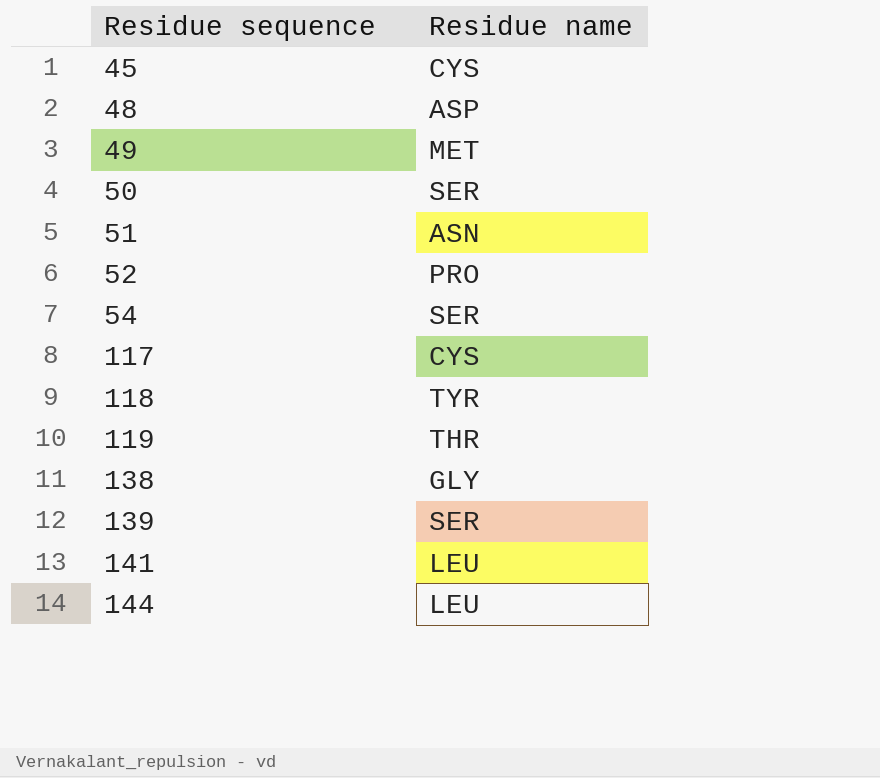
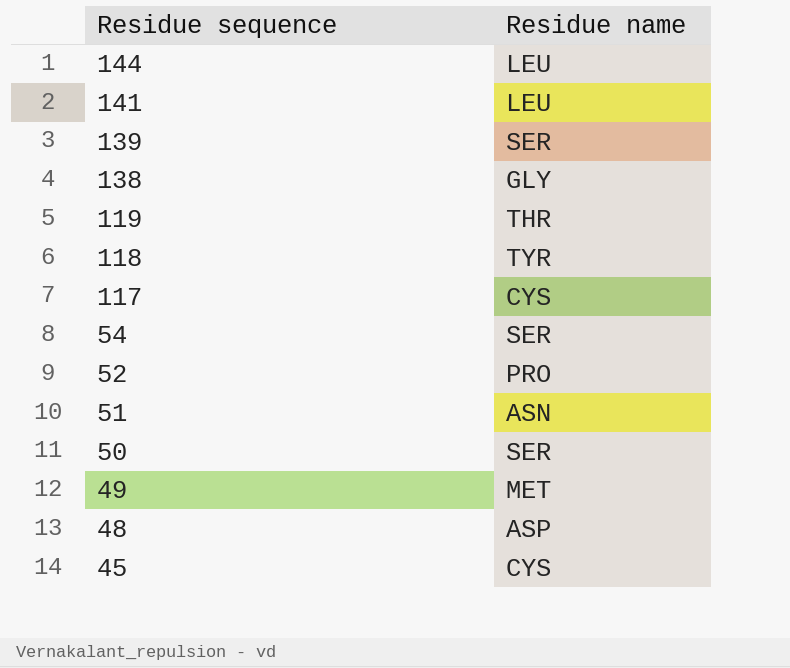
row order: Residue sequence ascending -> Residue sequence descending

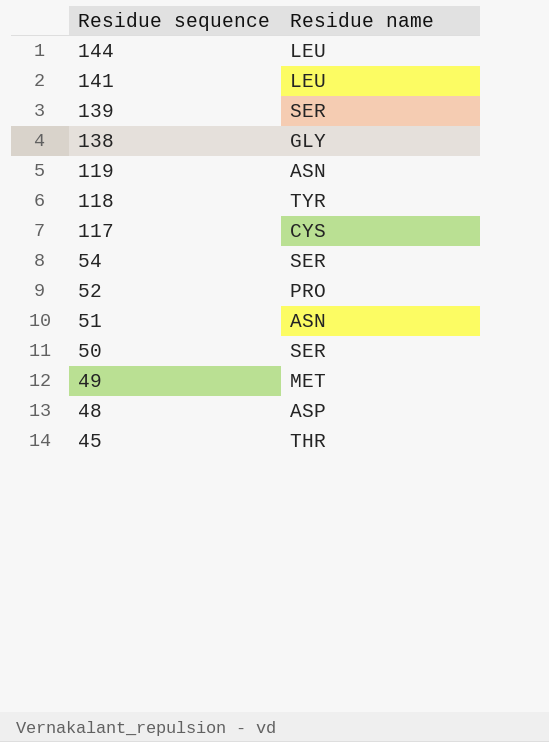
119 | Residue name: THR -> ASN
45 | Residue name: CYS -> THR

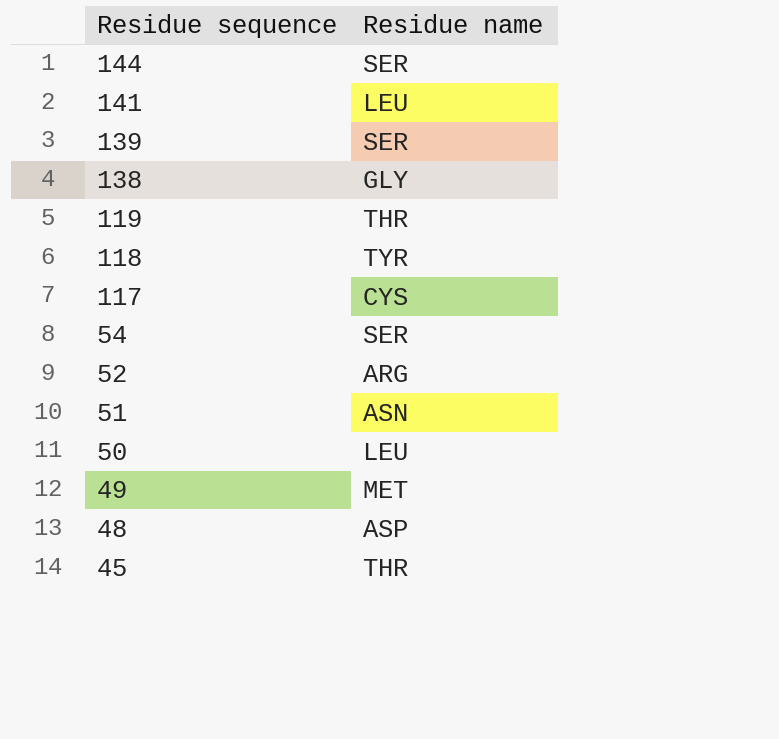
144 | Residue name: LEU -> SER
119 | Residue name: ASN -> THR
52 | Residue name: PRO -> ARG
50 | Residue name: SER -> LEU

